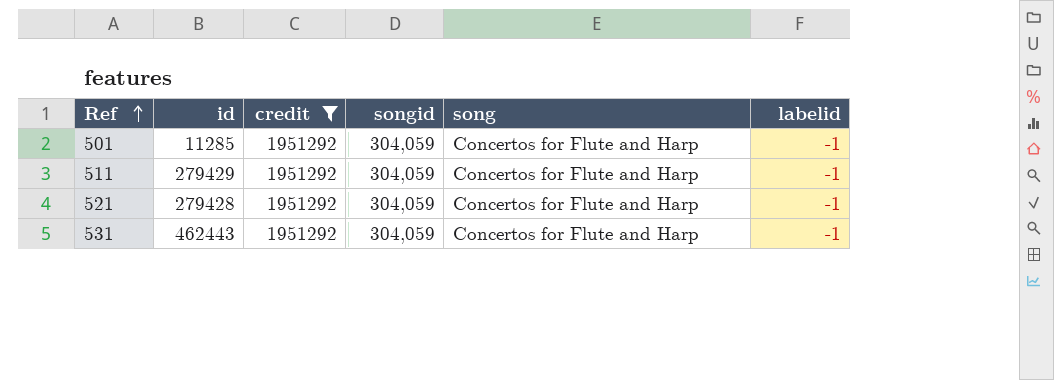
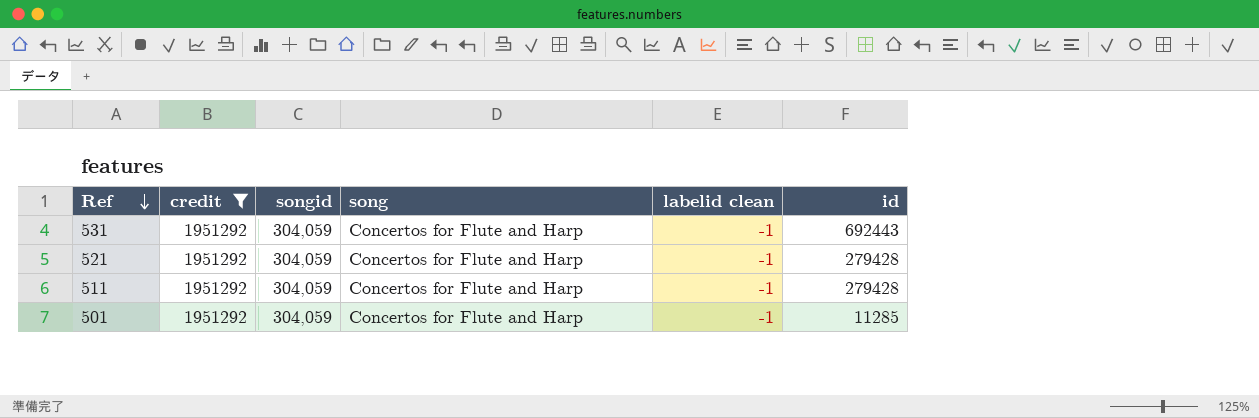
row order: Ref ascending -> Ref descending
column name: labelid -> labelid clean
column id | position: 2 -> 6
531 | id: 462443 -> 692443
511 | id: 279429 -> 279428

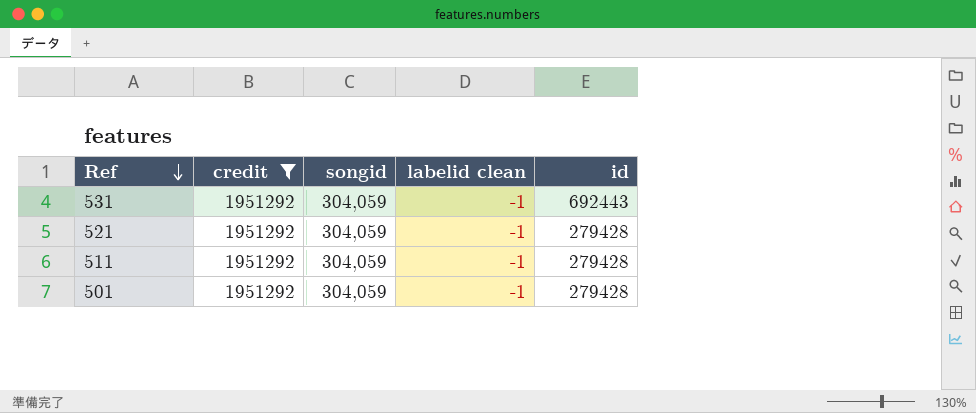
column song | position: 4 -> none
501 | id: 11285 -> 279428

